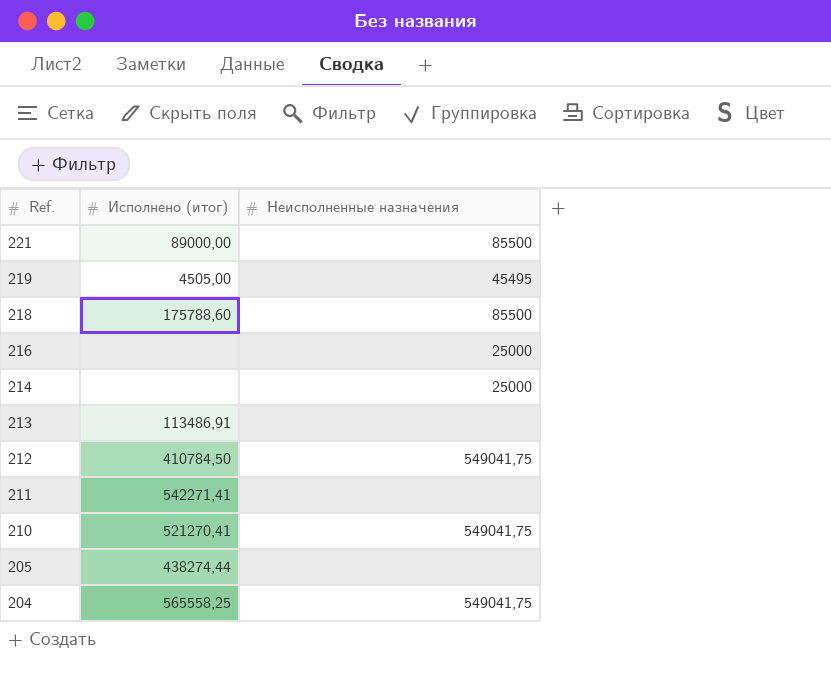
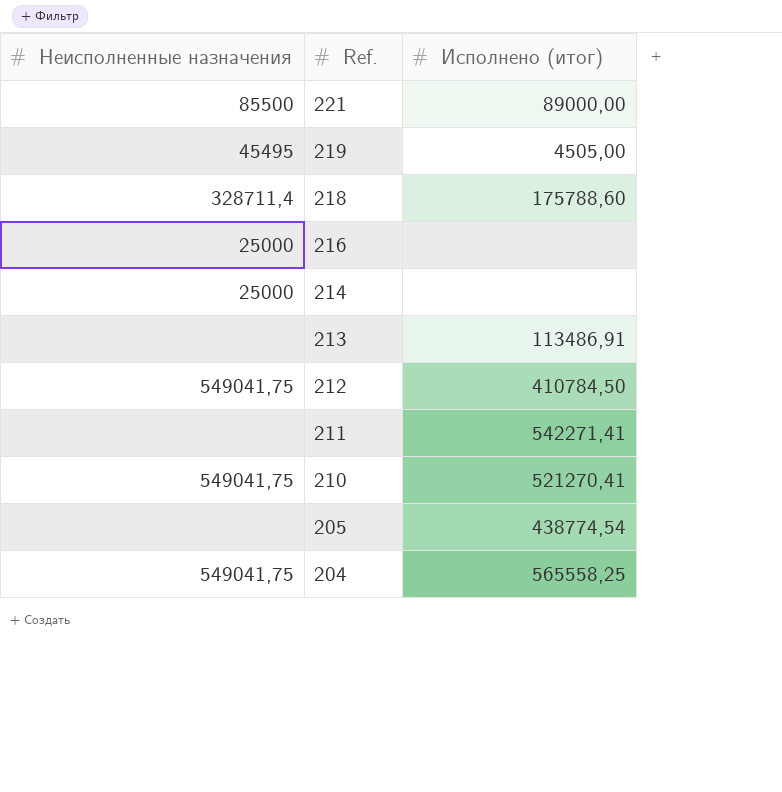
column Неисполненные назначения | position: 3 -> 1
218 | Неисполненные назначения: 85500 -> 328711,4
205 | Исполнено (итог): 438274,44 -> 438774,54

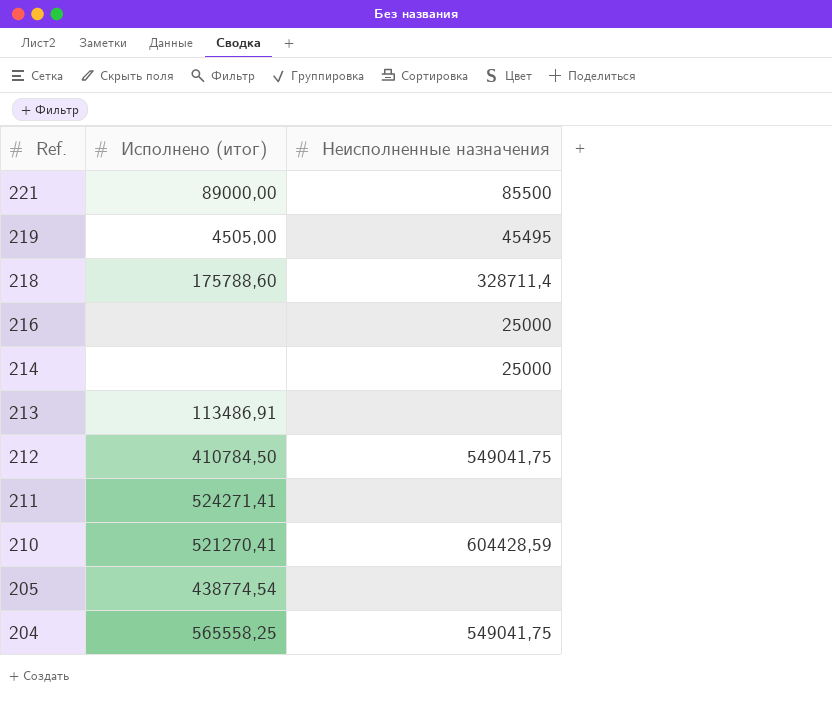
column Неисполненные назначения | position: 1 -> 3
211 | Исполнено (итог): 542271,41 -> 524271,41
210 | Неисполненные назначения: 549041,75 -> 604428,59

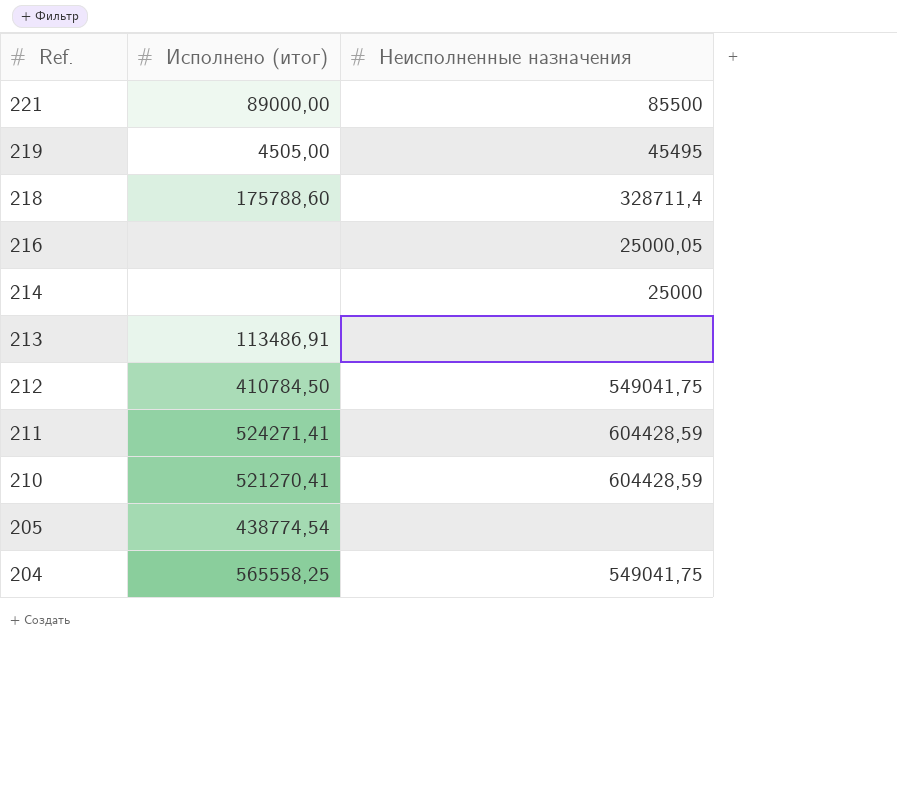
216 | Неисполненные назначения: 25000 -> 25000,05
211 | Неисполненные назначения: none -> 604428,59

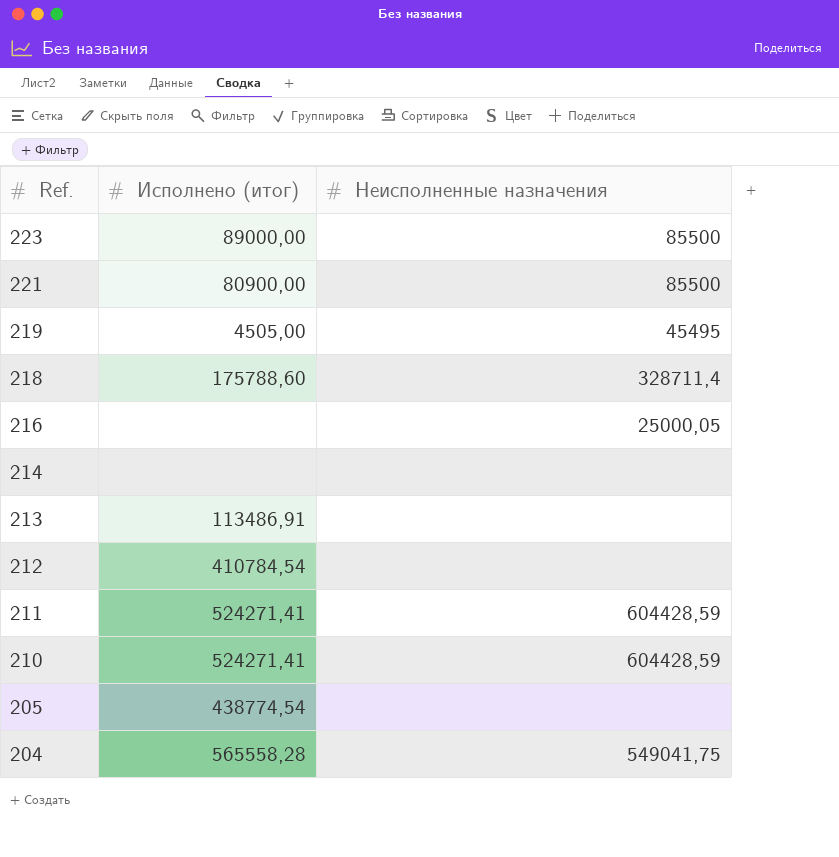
row 223: none -> 89000,00 | 85500
221 | Исполнено (итог): 89000,00 -> 80900,00
214 | Неисполненные назначения: 25000 -> none
212 | Исполнено (итог): 410784,50 -> 410784,54
212 | Неисполненные назначения: 549041,75 -> none
210 | Исполнено (итог): 521270,41 -> 524271,41
204 | Исполнено (итог): 565558,25 -> 565558,28

